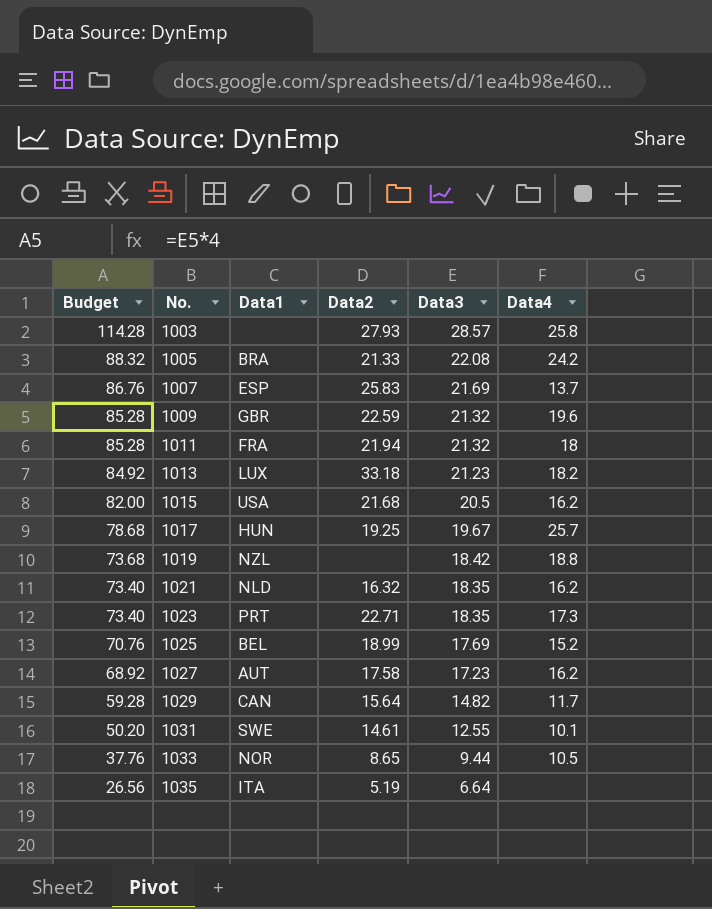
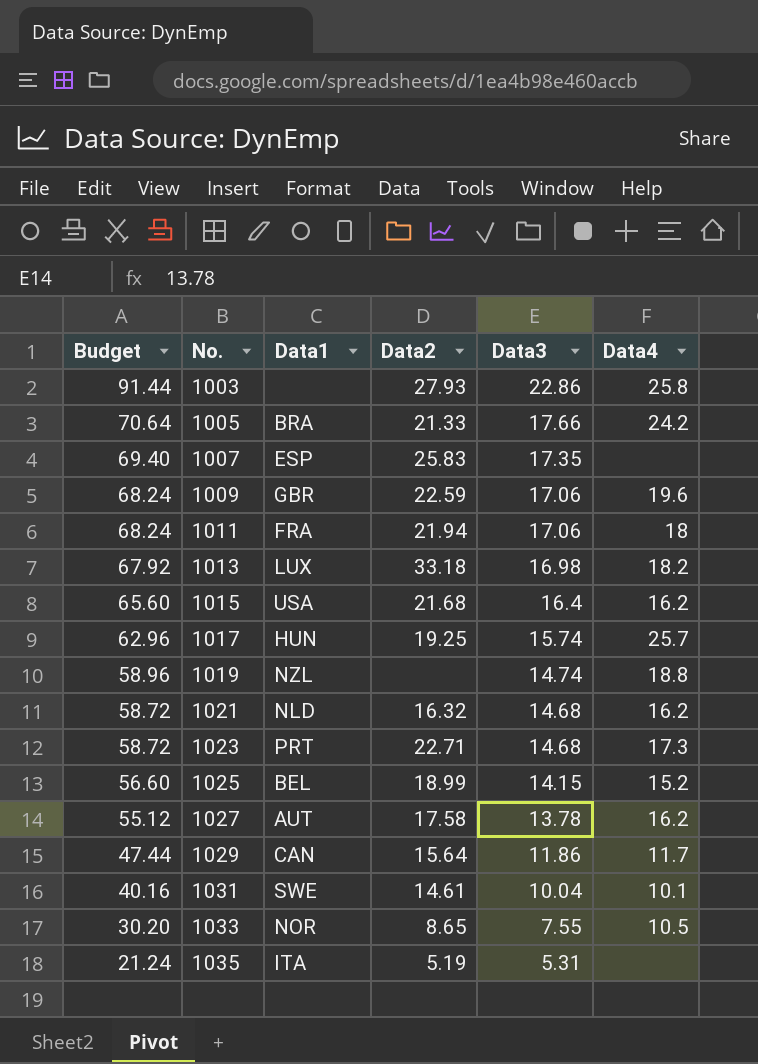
1003 | Budget: 114.28 -> 91.44
1003 | Data3: 28.57 -> 22.86
1005 | Budget: 88.32 -> 70.64
1005 | Data3: 22.08 -> 17.66
1007 | Budget: 86.76 -> 69.40
1007 | Data3: 21.69 -> 17.35
1007 | Data4: 13.7 -> none
1009 | Budget: 85.28 -> 68.24
1009 | Data3: 21.32 -> 17.06
1011 | Budget: 85.28 -> 68.24
1011 | Data3: 21.32 -> 17.06
1013 | Budget: 84.92 -> 67.92
1013 | Data3: 21.23 -> 16.98
1015 | Budget: 82.00 -> 65.60
1015 | Data3: 20.5 -> 16.4
1017 | Budget: 78.68 -> 62.96
1017 | Data3: 19.67 -> 15.74
1019 | Budget: 73.68 -> 58.96
1019 | Data3: 18.42 -> 14.74
1021 | Budget: 73.40 -> 58.72
1021 | Data3: 18.35 -> 14.68
1023 | Budget: 73.40 -> 58.72
1023 | Data3: 18.35 -> 14.68
1025 | Budget: 70.76 -> 56.60
1025 | Data3: 17.69 -> 14.15
1027 | Budget: 68.92 -> 55.12
1027 | Data3: 17.23 -> 13.78
1029 | Budget: 59.28 -> 47.44
1029 | Data3: 14.82 -> 11.86
1031 | Budget: 50.20 -> 40.16
1031 | Data3: 12.55 -> 10.04
1033 | Budget: 37.76 -> 30.20
1033 | Data3: 9.44 -> 7.55
1035 | Budget: 26.56 -> 21.24
1035 | Data3: 6.64 -> 5.31

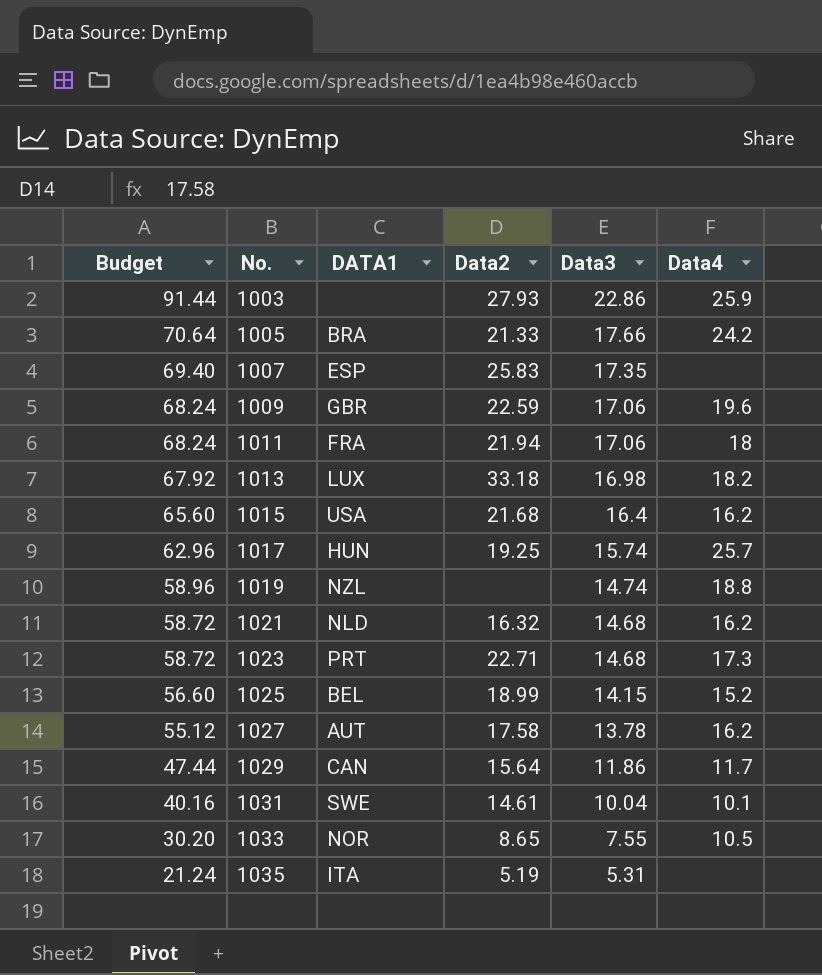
column name: Data1 -> DATA1
1003 | Data4: 25.8 -> 25.9

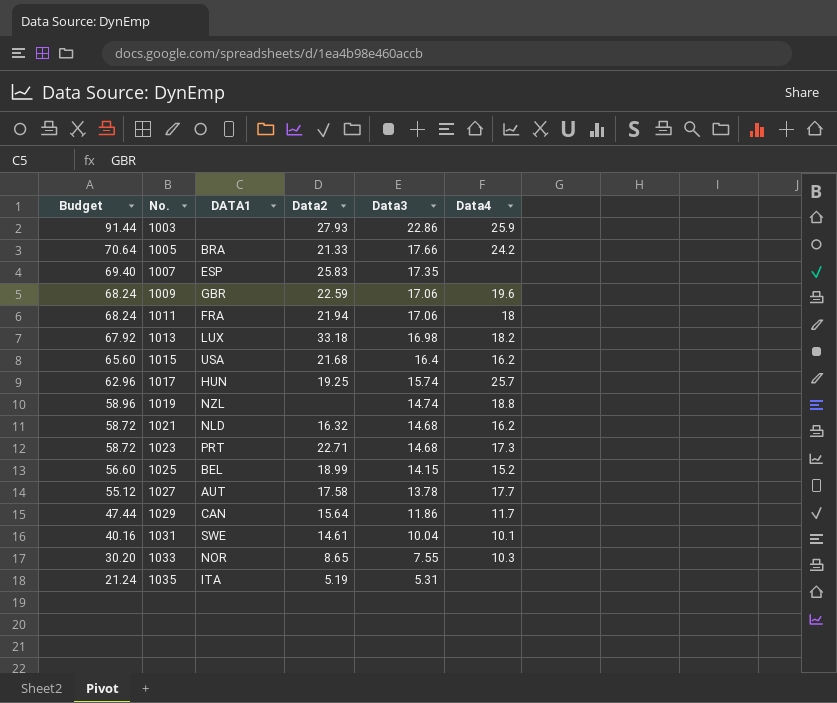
1027 | Data4: 16.2 -> 17.7
1033 | Data4: 10.5 -> 10.3

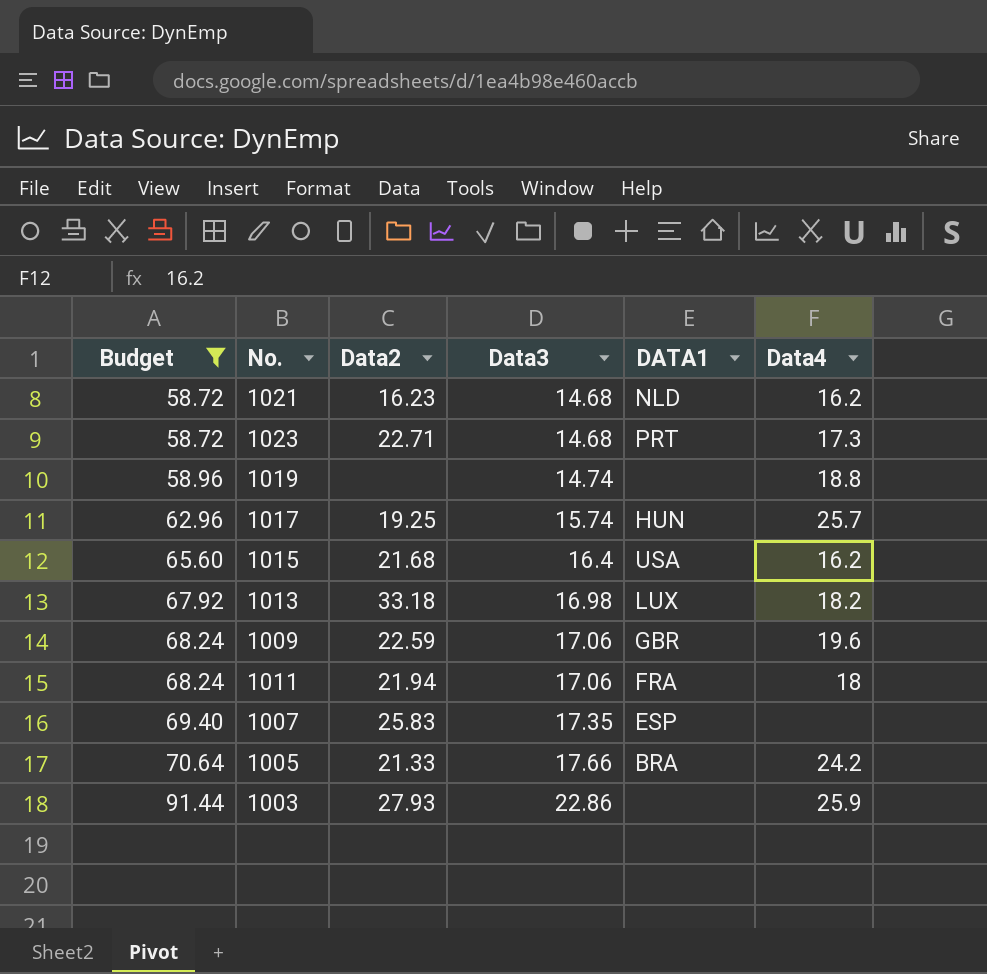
filter: none -> Budget >= 58.72
row order: Budget descending -> Budget ascending
column DATA1 | position: 3 -> 5
1021 | Data2: 16.32 -> 16.23
1019 | DATA1: NZL -> none

